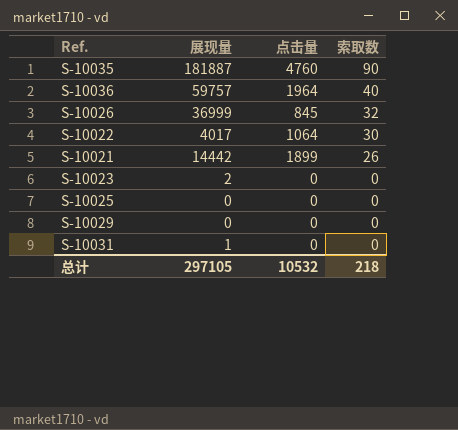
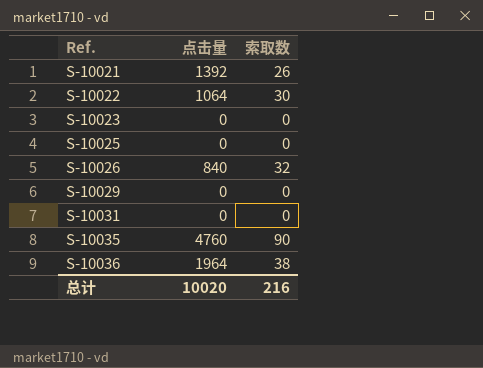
row order: 索取数 descending -> Ref. ascending
column 展现量 | position: 2 -> none
S-10021 | 点击量: 1899 -> 1392
S-10026 | 点击量: 845 -> 840
S-10036 | 索取数: 40 -> 38
总计 | 点击量: 10532 -> 10020
总计 | 索取数: 218 -> 216

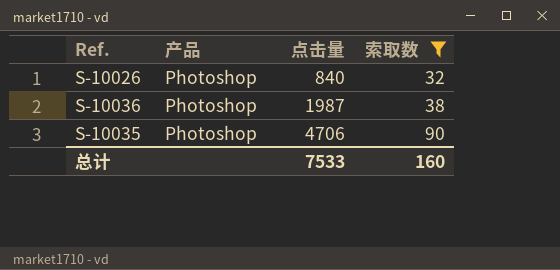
filter: none -> 索取数 >= 32
row order: Ref. ascending -> 点击量 ascending
column 产品 | position: none -> 2
S-10036 | 点击量: 1964 -> 1987
S-10035 | 点击量: 4760 -> 4706
总计 | 点击量: 10020 -> 7533
总计 | 索取数: 216 -> 160

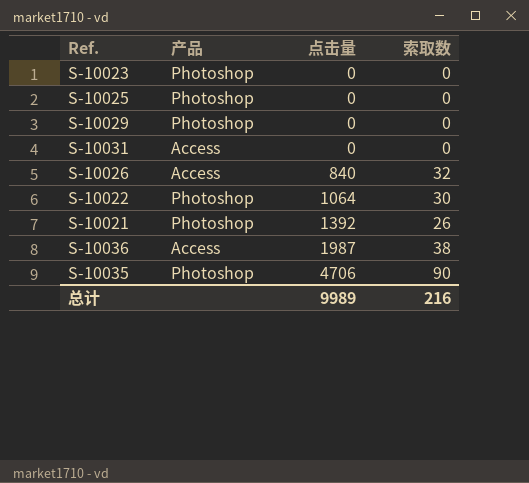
filter: 索取数 >= 32 -> none
S-10026 | 产品: Photoshop -> Access
S-10036 | 产品: Photoshop -> Access
总计 | 点击量: 7533 -> 9989
总计 | 索取数: 160 -> 216

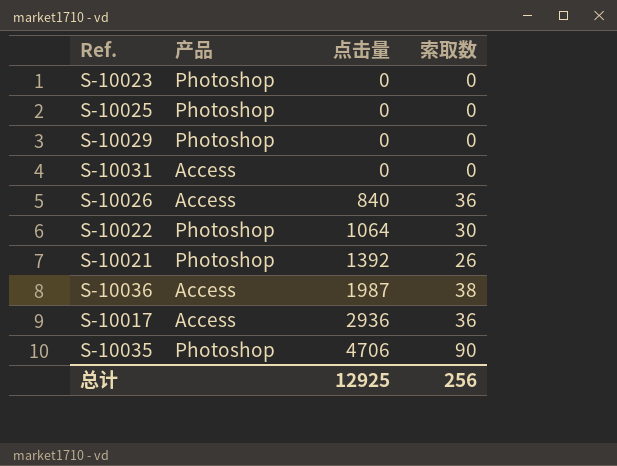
S-10026 | 索取数: 32 -> 36
row S-10017: none -> Access | 2936 | 36
总计 | 点击量: 9989 -> 12925
总计 | 索取数: 216 -> 256

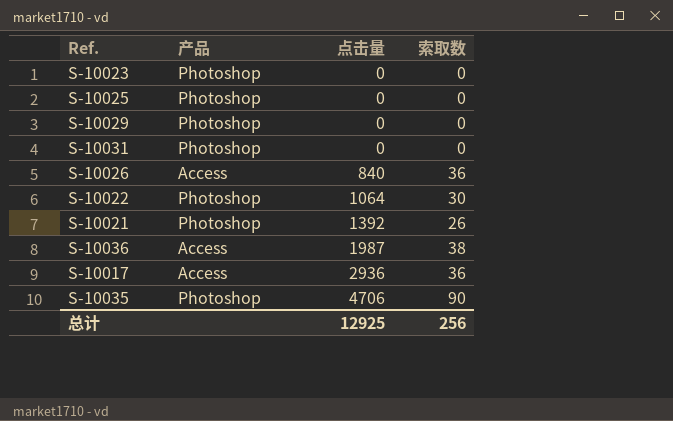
S-10031 | 产品: Access -> Photoshop

